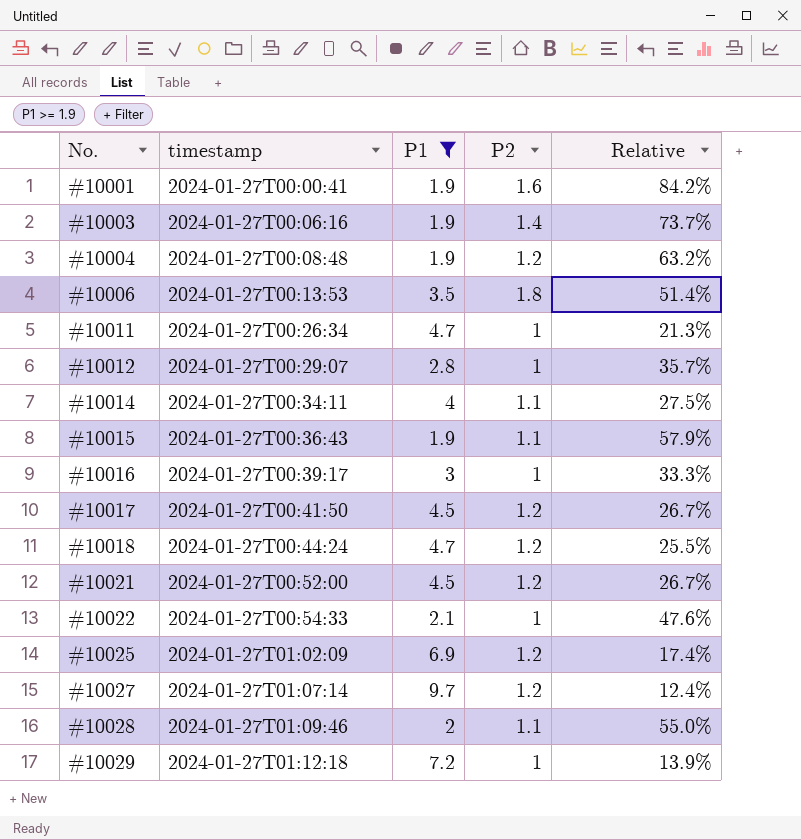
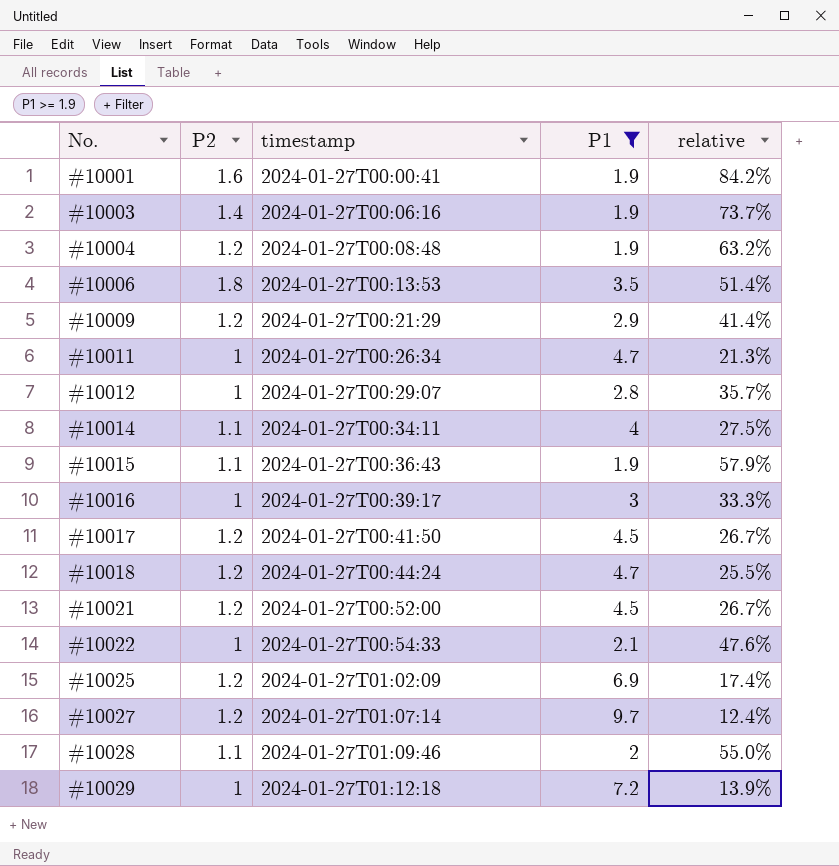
column P2 | position: 4 -> 2
column name: Relative -> relative
row #10009: none -> 1.2 | 2024-01-27T00:21:29 | 2.9 | 41.4%

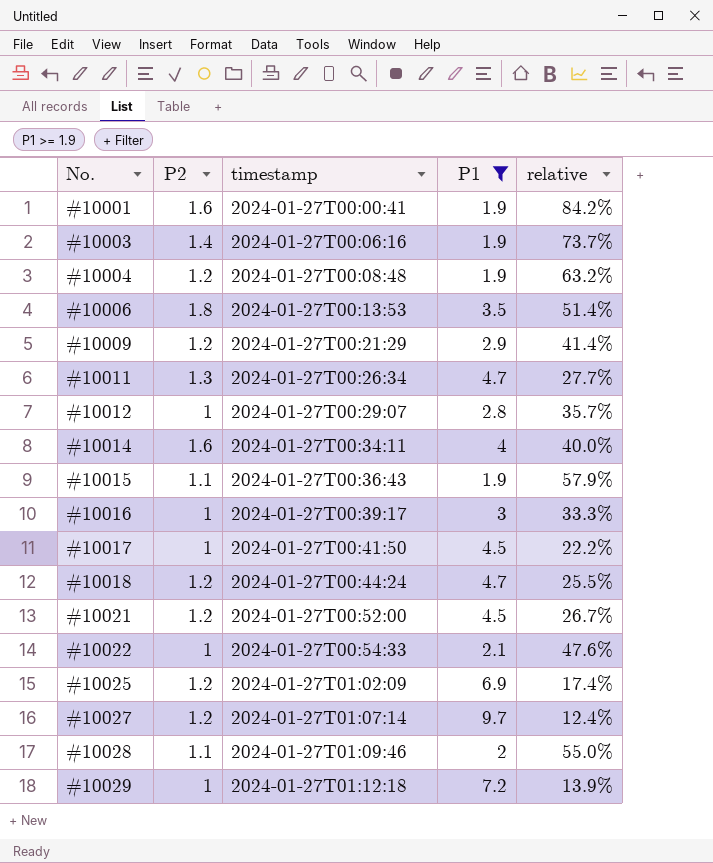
#10011 | P2: 1 -> 1.3
#10011 | relative: 21.3% -> 27.7%
#10014 | P2: 1.1 -> 1.6
#10014 | relative: 27.5% -> 40.0%
#10017 | P2: 1.2 -> 1
#10017 | relative: 26.7% -> 22.2%

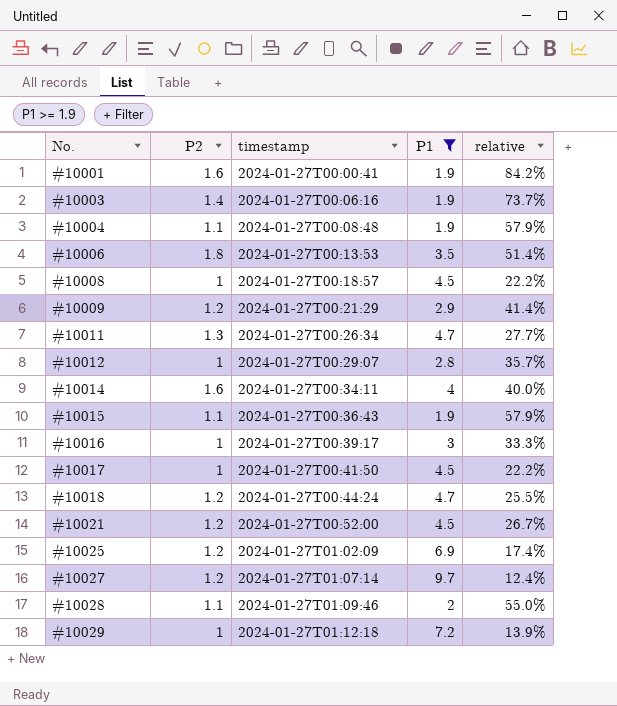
row #10022: 1 | 2024-01-27T00:54:33 | 2.1 | 47.6% -> none
#10004 | P2: 1.2 -> 1.1
#10004 | relative: 63.2% -> 57.9%
row #10008: none -> 1 | 2024-01-27T00:18:57 | 4.5 | 22.2%

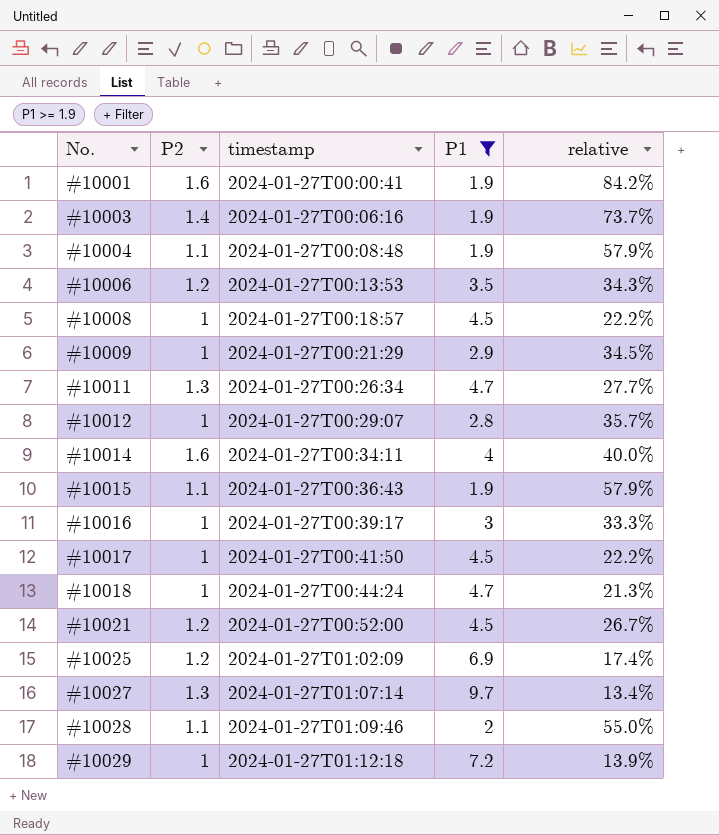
#10006 | P2: 1.8 -> 1.2
#10006 | relative: 51.4% -> 34.3%
#10009 | P2: 1.2 -> 1
#10009 | relative: 41.4% -> 34.5%
#10018 | P2: 1.2 -> 1
#10018 | relative: 25.5% -> 21.3%
#10027 | P2: 1.2 -> 1.3
#10027 | relative: 12.4% -> 13.4%

